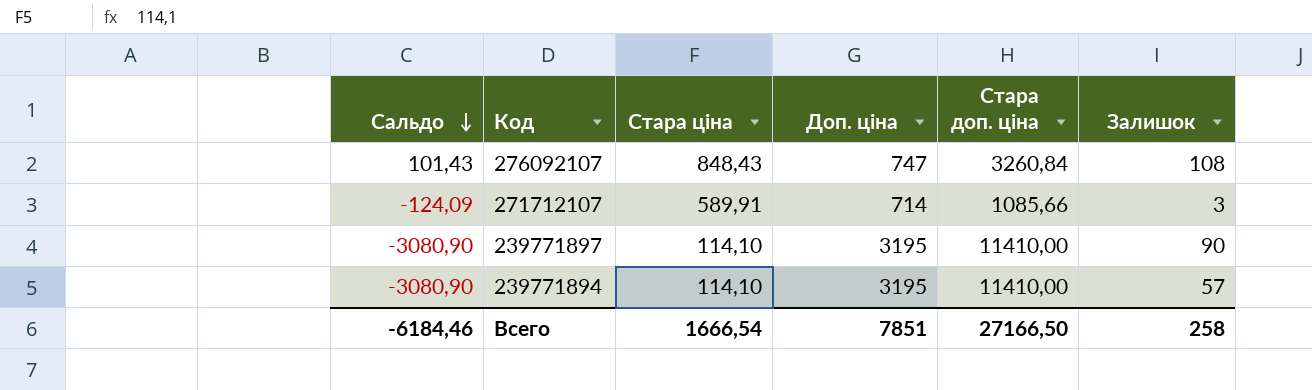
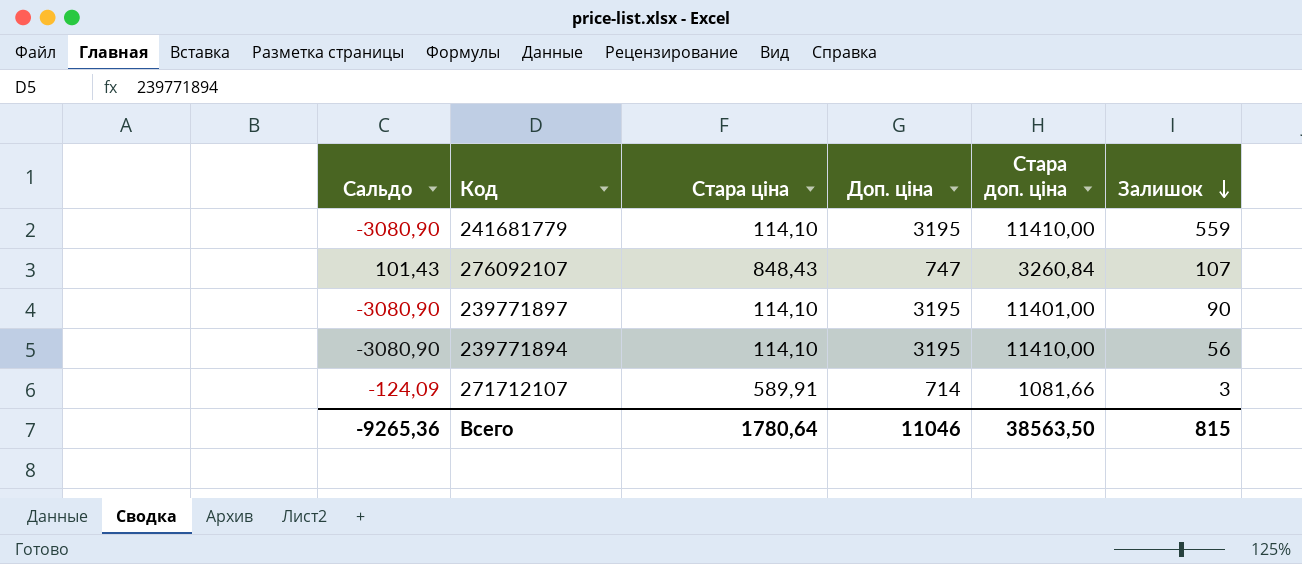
row order: Сальдо descending -> Залишок descending
row 241681779: none -> -3080,90 | 114,10 | 3195 | 11410,00 | 559
276092107 | Залишок: 108 -> 107
239771897 | Стара доп. ціна: 11410,00 -> 11401,00
239771894 | Залишок: 57 -> 56
271712107 | Стара доп. ціна: 1085,66 -> 1081,66
Всего | Сальдо: -6184,46 -> -9265,36
Всего | Стара ціна: 1666,54 -> 1780,64
Всего | Доп. ціна: 7851 -> 11046
Всего | Стара доп. ціна: 27166,50 -> 38563,50
Всего | Залишок: 258 -> 815

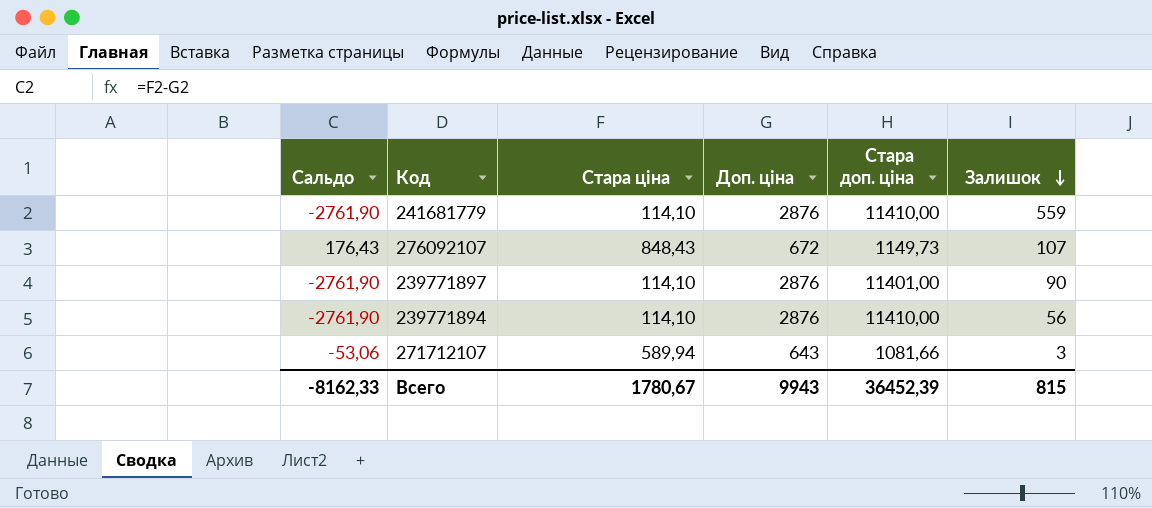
241681779 | Сальдо: -3080,90 -> -2761,90
241681779 | Доп. ціна: 3195 -> 2876
276092107 | Сальдо: 101,43 -> 176,43
276092107 | Доп. ціна: 747 -> 672
276092107 | Стара доп. ціна: 3260,84 -> 1149,73
239771897 | Сальдо: -3080,90 -> -2761,90
239771897 | Доп. ціна: 3195 -> 2876
239771894 | Сальдо: -3080,90 -> -2761,90
239771894 | Доп. ціна: 3195 -> 2876
271712107 | Сальдо: -124,09 -> -53,06
271712107 | Стара ціна: 589,91 -> 589,94
271712107 | Доп. ціна: 714 -> 643
Всего | Сальдо: -9265,36 -> -8162,33
Всего | Стара ціна: 1780,64 -> 1780,67
Всего | Доп. ціна: 11046 -> 9943
Всего | Стара доп. ціна: 38563,50 -> 36452,39

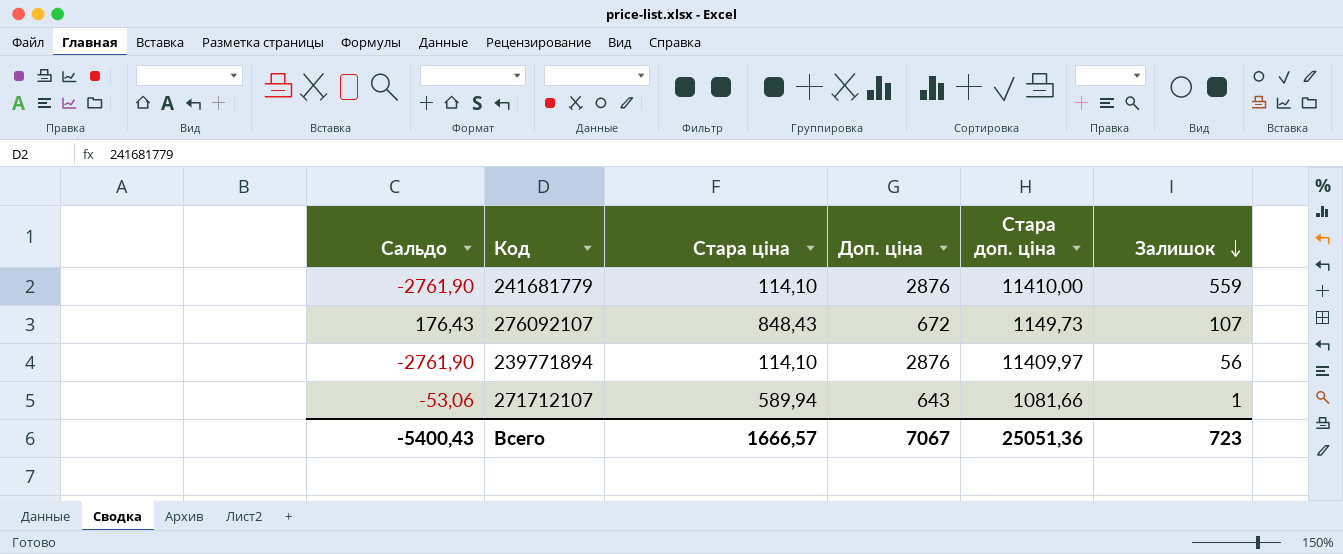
row 239771897: -2761,90 | 114,10 | 2876 | 11401,00 | 90 -> none
239771894 | Стара доп. ціна: 11410,00 -> 11409,97
271712107 | Залишок: 3 -> 1
Всего | Сальдо: -8162,33 -> -5400,43
Всего | Стара ціна: 1780,67 -> 1666,57
Всего | Доп. ціна: 9943 -> 7067
Всего | Стара доп. ціна: 36452,39 -> 25051,36
Всего | Залишок: 815 -> 723

